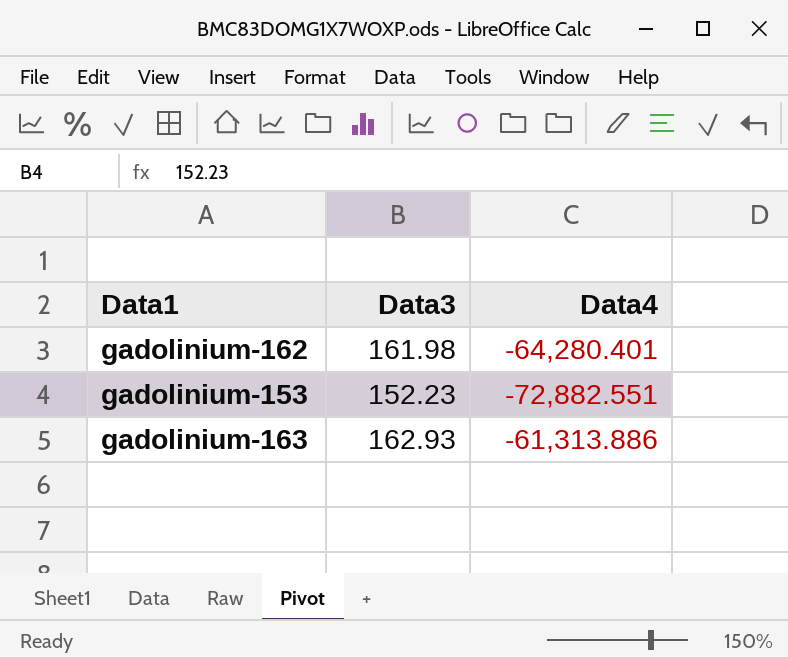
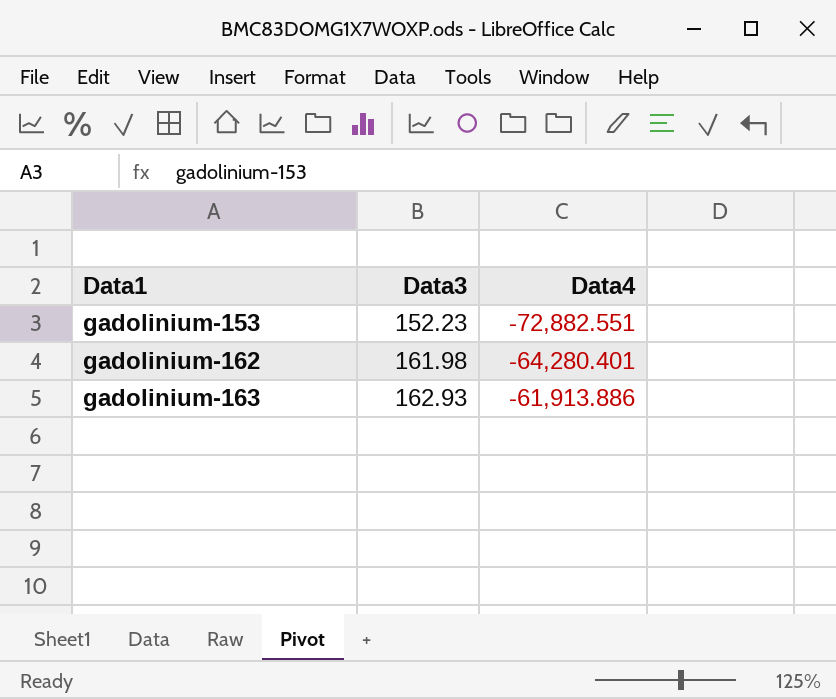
row order: none -> Data1 ascending
gadolinium-163 | Data4: -61,313.886 -> -61,913.886

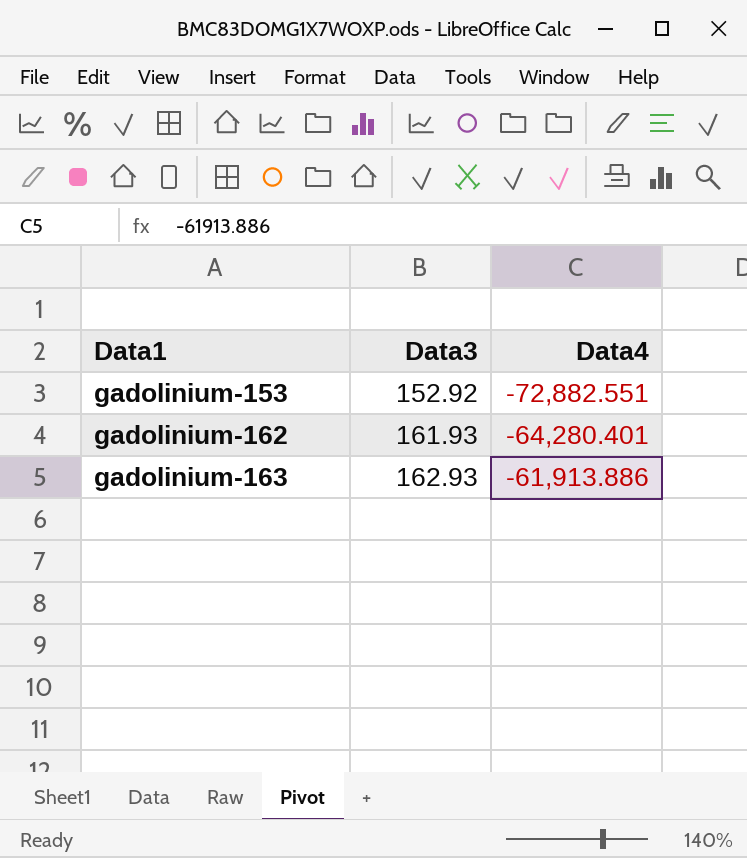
gadolinium-153 | Data3: 152.23 -> 152.92
gadolinium-162 | Data3: 161.98 -> 161.93

